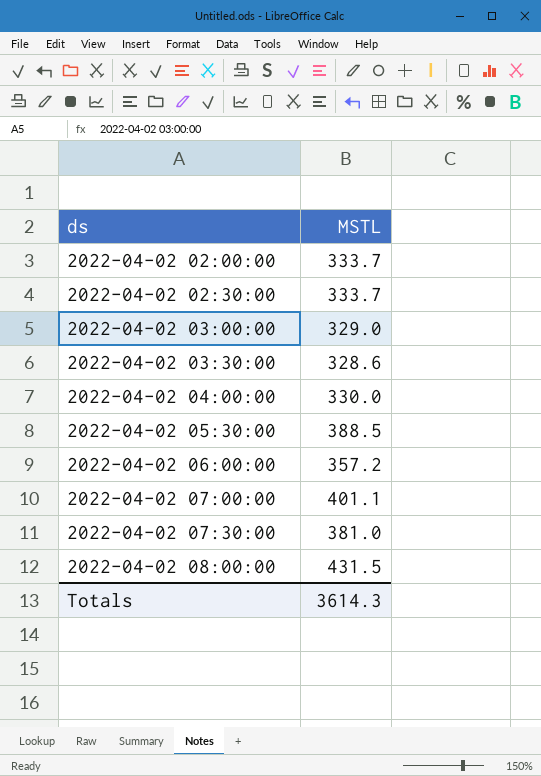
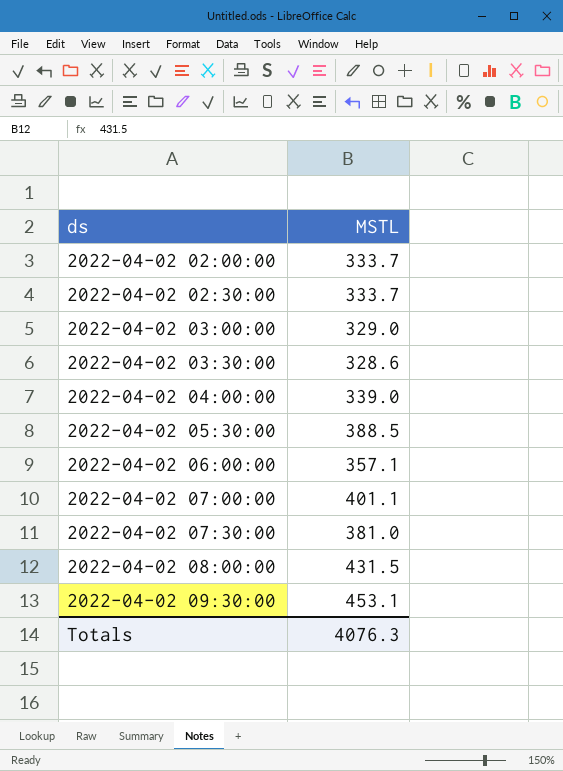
2022-04-02 04:00:00 | MSTL: 330.0 -> 339.0
2022-04-02 06:00:00 | MSTL: 357.2 -> 357.1
row 2022-04-02 09:30:00: none -> 453.1
Totals | MSTL: 3614.3 -> 4076.3

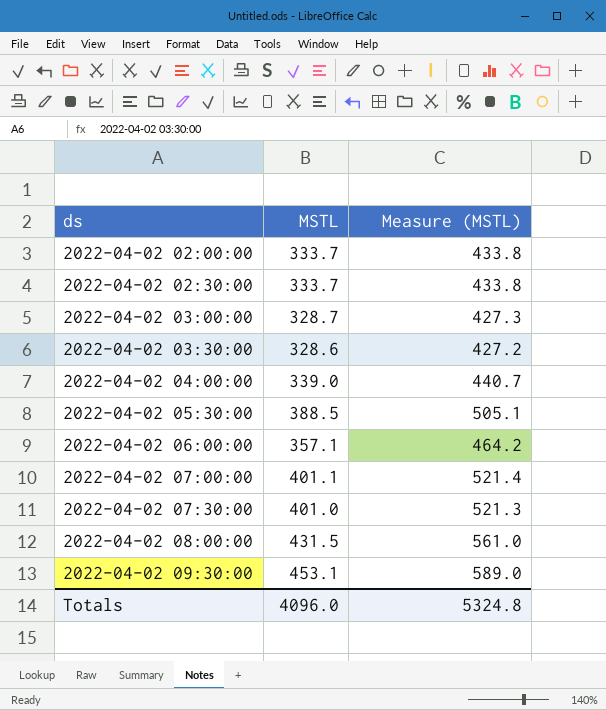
column Measure (MSTL) | formula: none -> [MSTL] * 1.3
2022-04-02 03:00:00 | MSTL: 329.0 -> 328.7
2022-04-02 07:30:00 | MSTL: 381.0 -> 401.0
Totals | MSTL: 4076.3 -> 4096.0

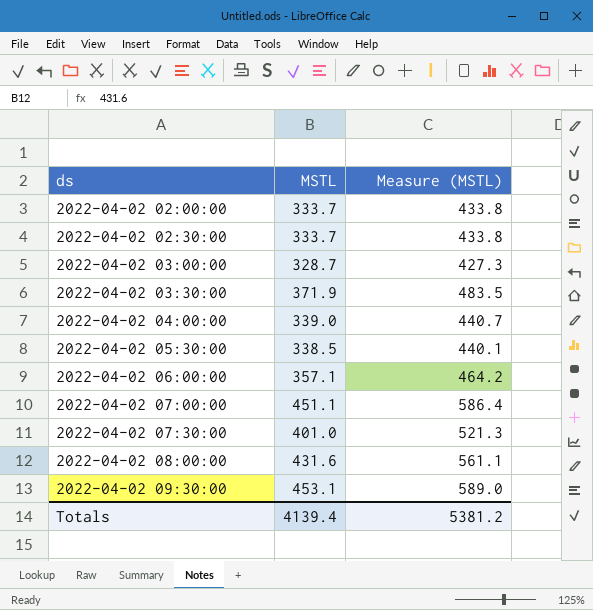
2022-04-02 03:30:00 | MSTL: 328.6 -> 371.9
2022-04-02 03:30:00 | Measure (MSTL): 427.2 -> 483.5
2022-04-02 05:30:00 | MSTL: 388.5 -> 338.5
2022-04-02 05:30:00 | Measure (MSTL): 505.1 -> 440.1
2022-04-02 07:00:00 | MSTL: 401.1 -> 451.1
2022-04-02 07:00:00 | Measure (MSTL): 521.4 -> 586.4
2022-04-02 08:00:00 | MSTL: 431.5 -> 431.6
2022-04-02 08:00:00 | Measure (MSTL): 561.0 -> 561.1
Totals | MSTL: 4096.0 -> 4139.4
Totals | Measure (MSTL): 5324.8 -> 5381.2

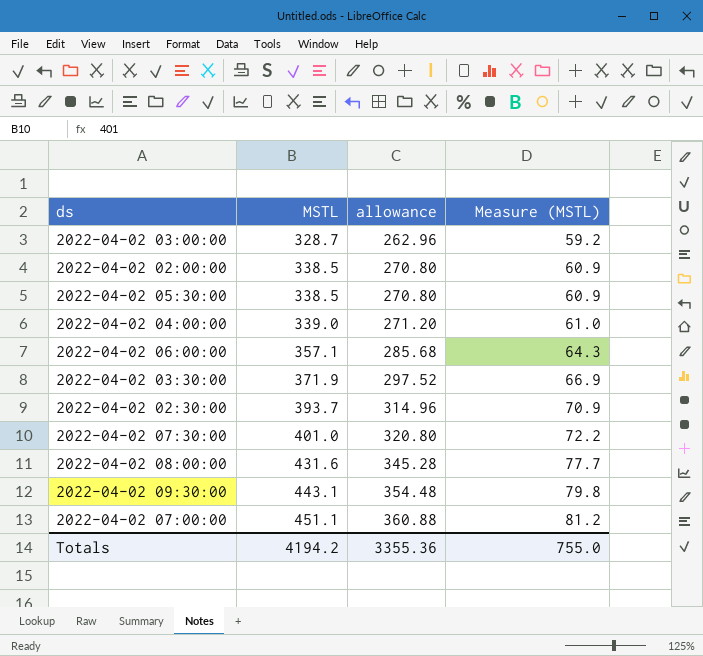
row order: ds ascending -> MSTL ascending
column allowance | formula: none -> [MSTL] * 0.8
column Measure (MSTL) | formula: [MSTL] * 1.3 -> [MSTL] * 0.18
2022-04-02 02:00:00 | MSTL: 333.7 -> 338.5
2022-04-02 02:30:00 | MSTL: 333.7 -> 393.7
2022-04-02 09:30:00 | MSTL: 453.1 -> 443.1
Totals | MSTL: 4139.4 -> 4194.2
Totals | Measure (MSTL): 5381.2 -> 755.0

